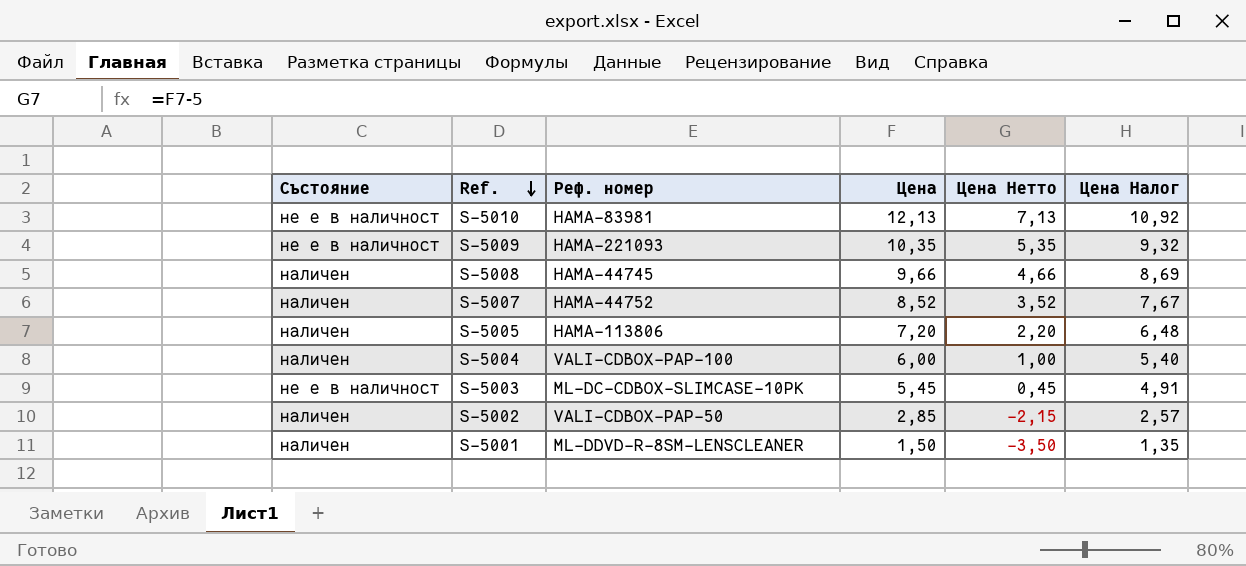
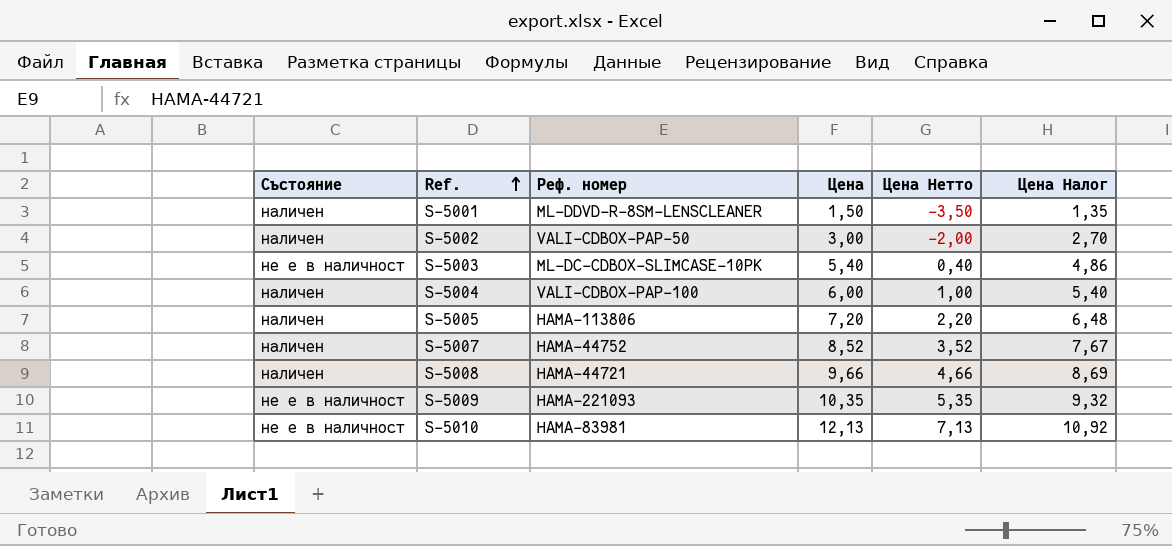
row order: Ref. descending -> Ref. ascending
S-5002 | Цена: 2,85 -> 3,00
S-5002 | Цена Нетто: -2,15 -> -2,00
S-5002 | Цена Налог: 2,57 -> 2,70
S-5003 | Цена: 5,45 -> 5,40
S-5003 | Цена Нетто: 0,45 -> 0,40
S-5003 | Цена Налог: 4,91 -> 4,86
S-5008 | Реф. номер: HAMA-44745 -> HAMA-44721

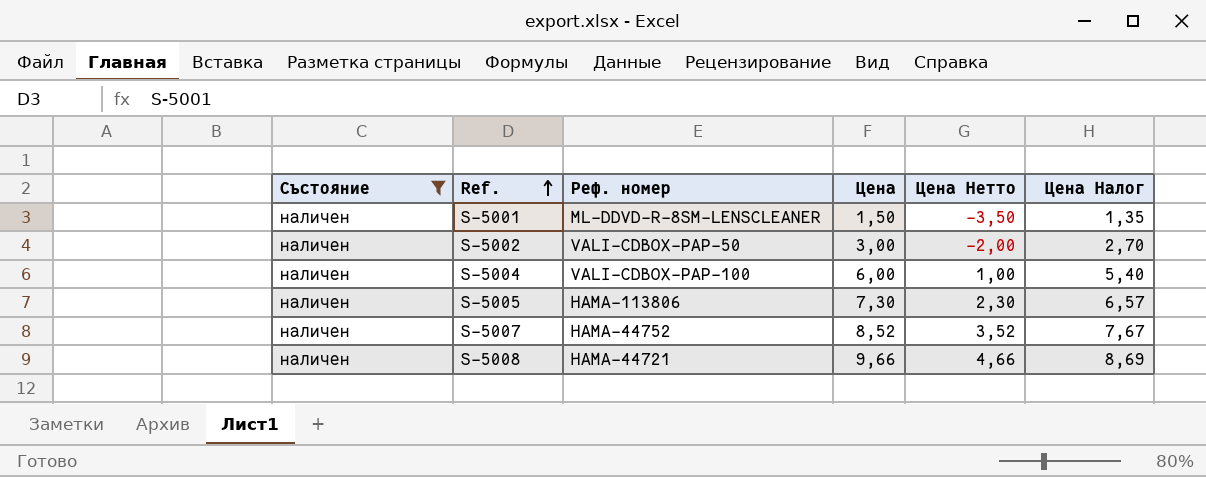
filter: none -> Състояние = наличен
S-5005 | Цена: 7,20 -> 7,30
S-5005 | Цена Нетто: 2,20 -> 2,30
S-5005 | Цена Налог: 6,48 -> 6,57

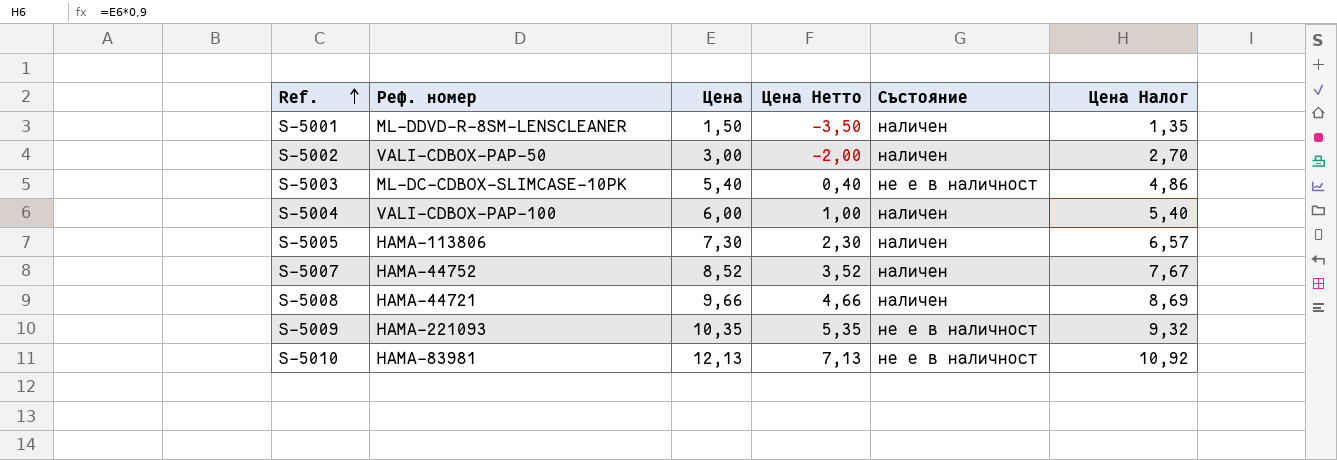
filter: Състояние = наличен -> none
column Състояние | position: 1 -> 5

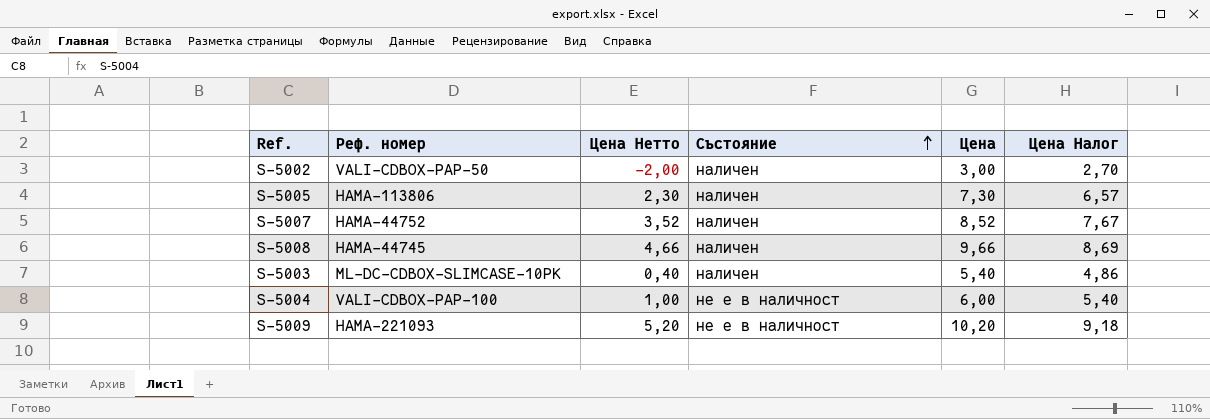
row order: Ref. ascending -> Състояние ascending
column Цена | position: 3 -> 5
row S-5001: ML-DDVD-R-8SM-LENSCLEANER | 1,50 | -3,50 | наличен | 1,35 -> none
row S-5010: HAMA-83981 | 12,13 | 7,13 | не е в наличност | 10,92 -> none
S-5008 | Реф. номер: HAMA-44721 -> HAMA-44745
S-5003 | Състояние: не е в наличност -> наличен
S-5004 | Състояние: наличен -> не е в наличност
S-5009 | Цена Нетто: 5,35 -> 5,20
S-5009 | Цена: 10,35 -> 10,20
S-5009 | Цена Налог: 9,32 -> 9,18

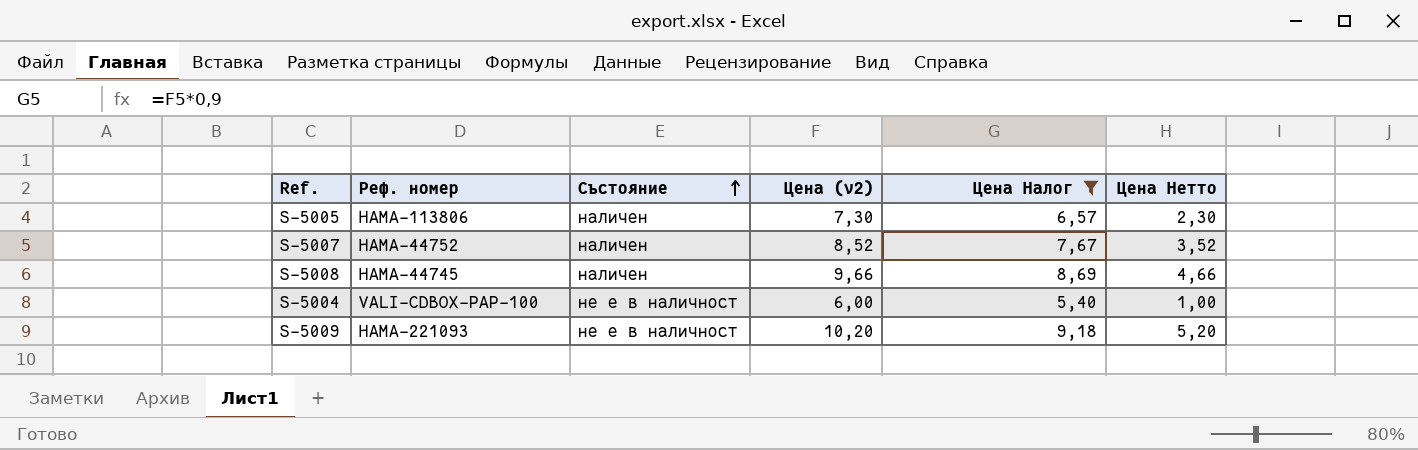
filter: none -> Цена Налог >= 5,40
column name: Цена -> Цена (v2)
column Цена Нетто | position: 3 -> 6

